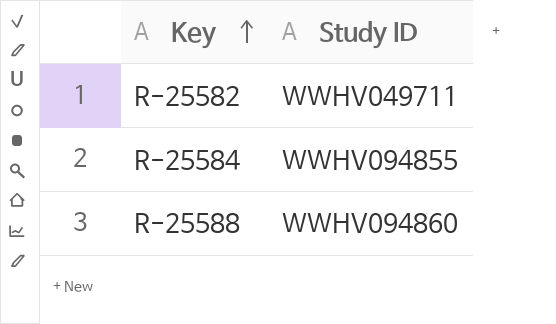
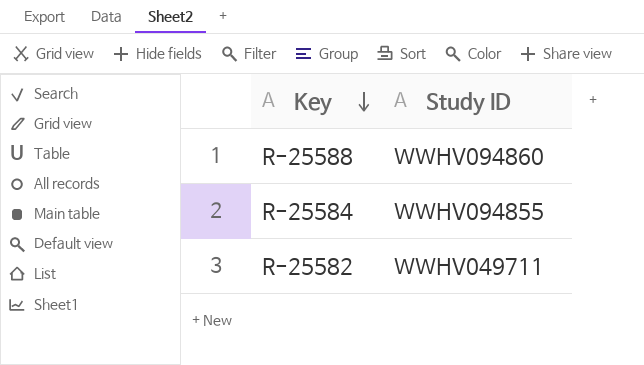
row order: Key ascending -> Key descending

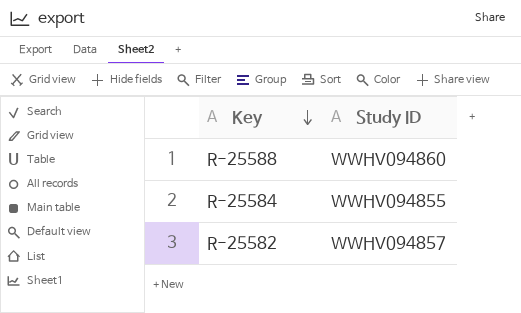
R-25582 | Study ID: WWHV049711 -> WWHV094857

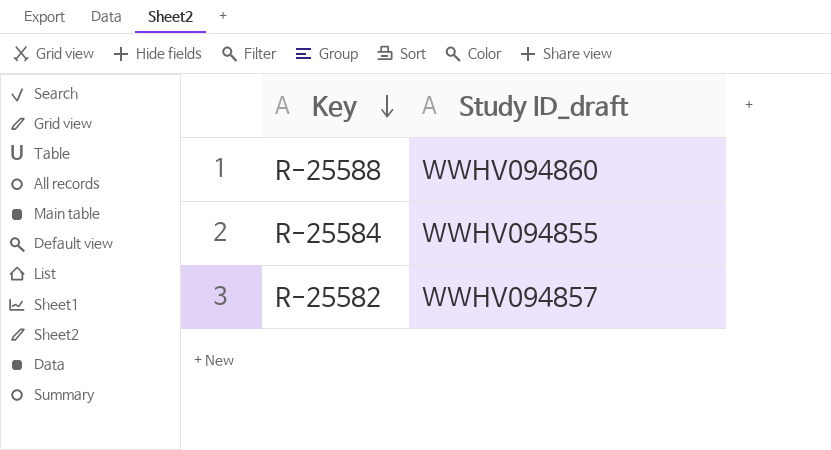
column name: Study ID -> Study ID_draft

